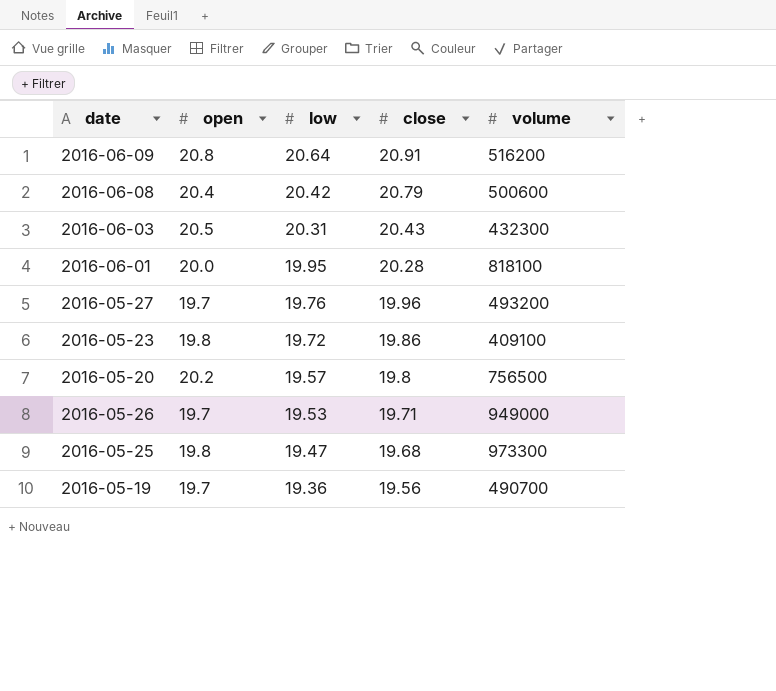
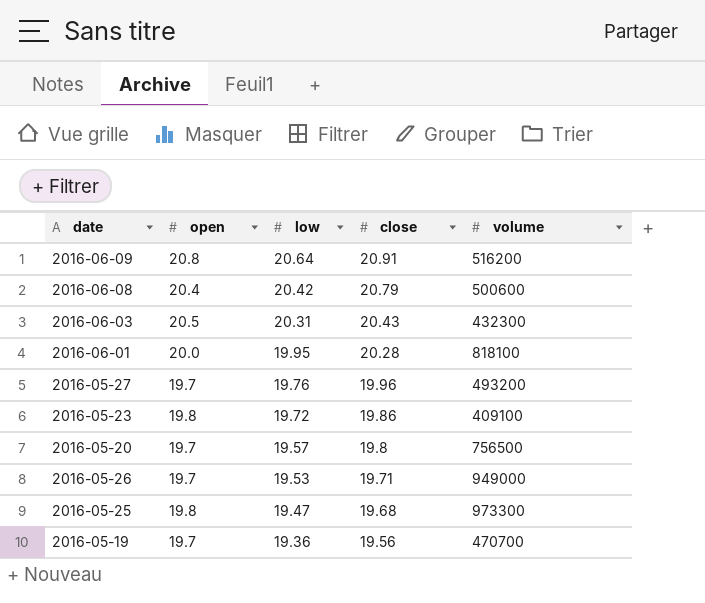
2016-05-20 | open: 20.2 -> 19.7
2016-05-19 | volume: 490700 -> 470700

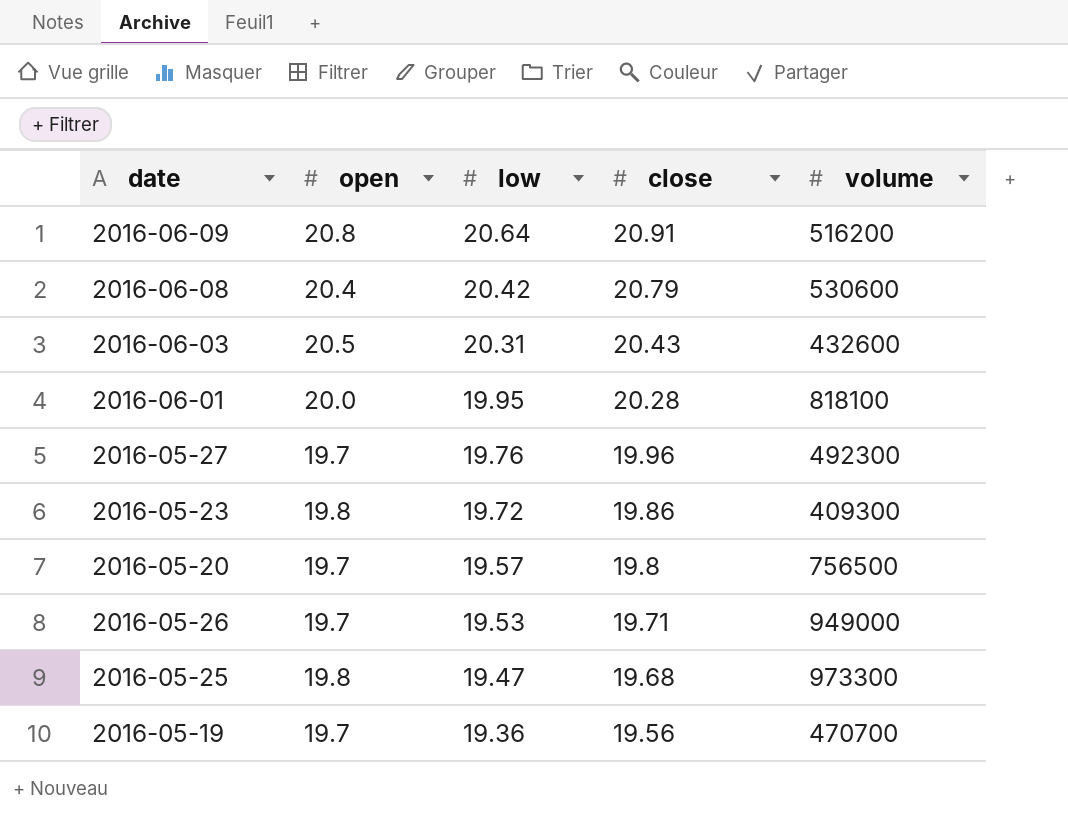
2016-06-08 | volume: 500600 -> 530600
2016-06-03 | volume: 432300 -> 432600
2016-05-27 | volume: 493200 -> 492300
2016-05-23 | volume: 409100 -> 409300

